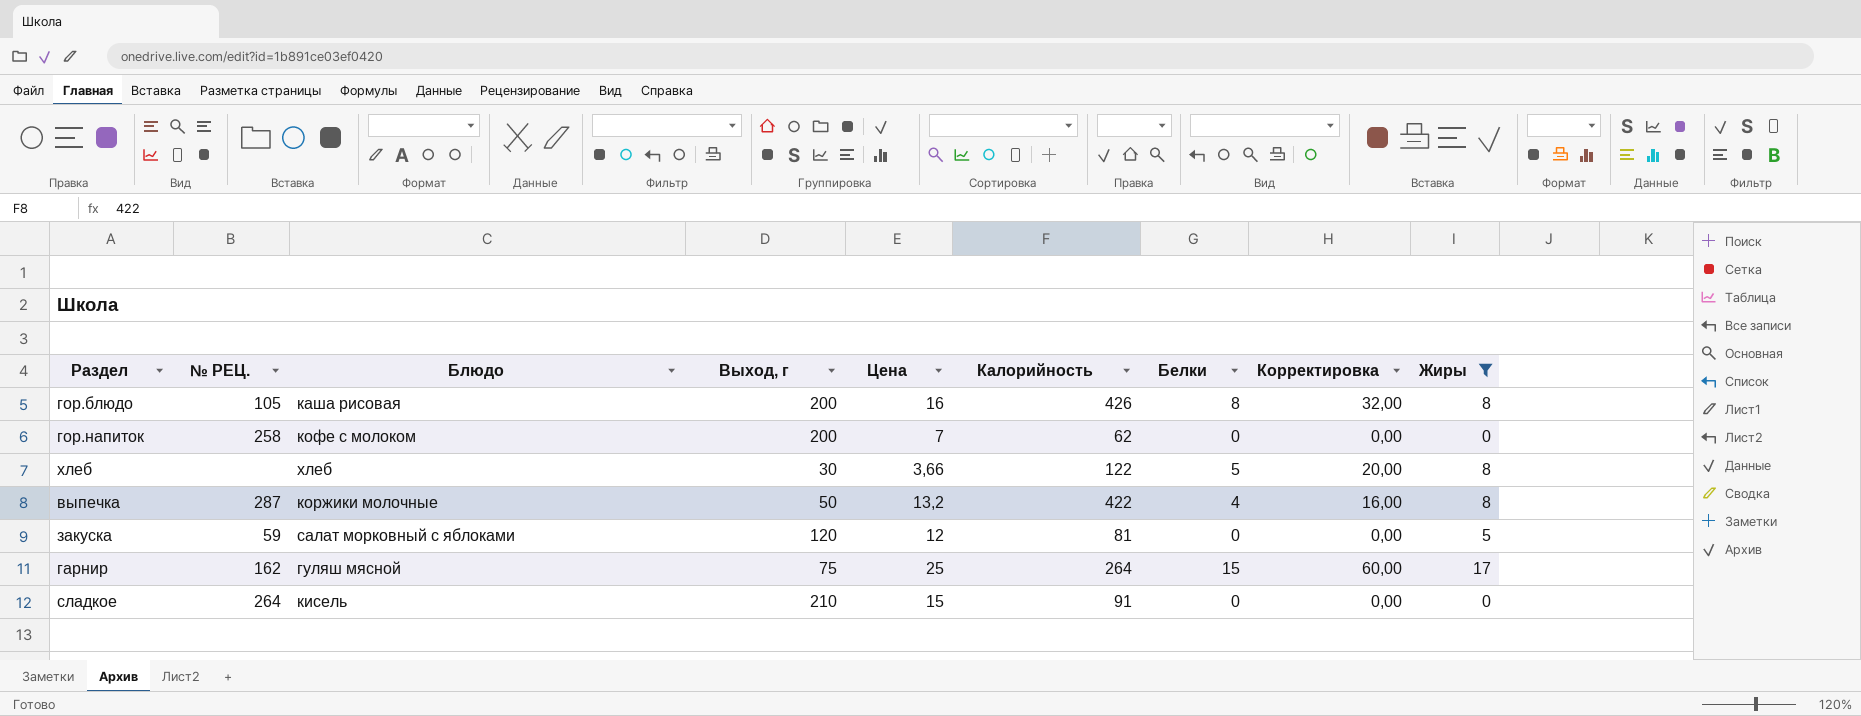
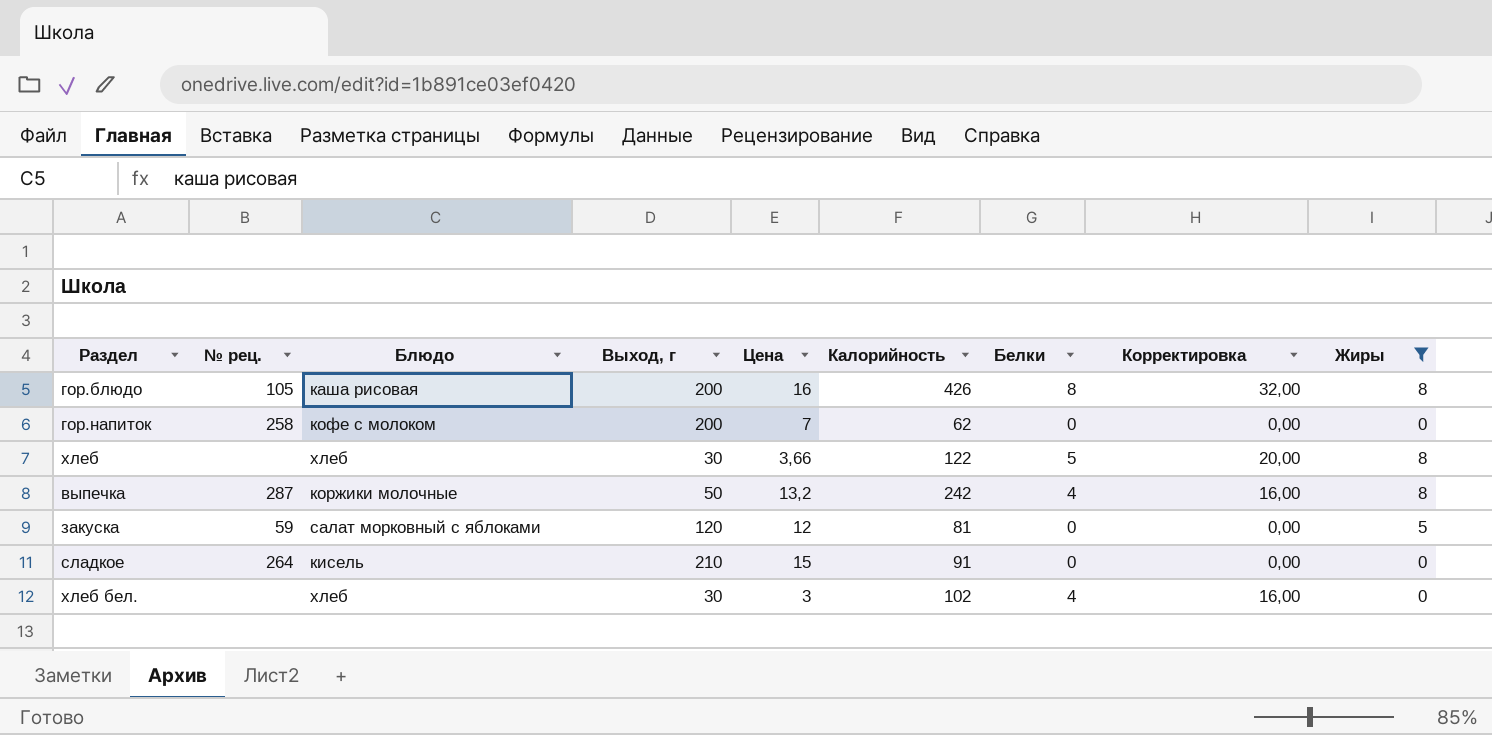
column name: № РЕЦ. -> № рец.
row гарнир: 162 | гуляш мясной | 75 | 25 | 264 | 15 | 60,00 | 17 -> none
выпечка | Калорийность: 422 -> 242
row хлеб бел.: none -> none | хлеб | 30 | 3 | 102 | 4 | 16,00 | 0

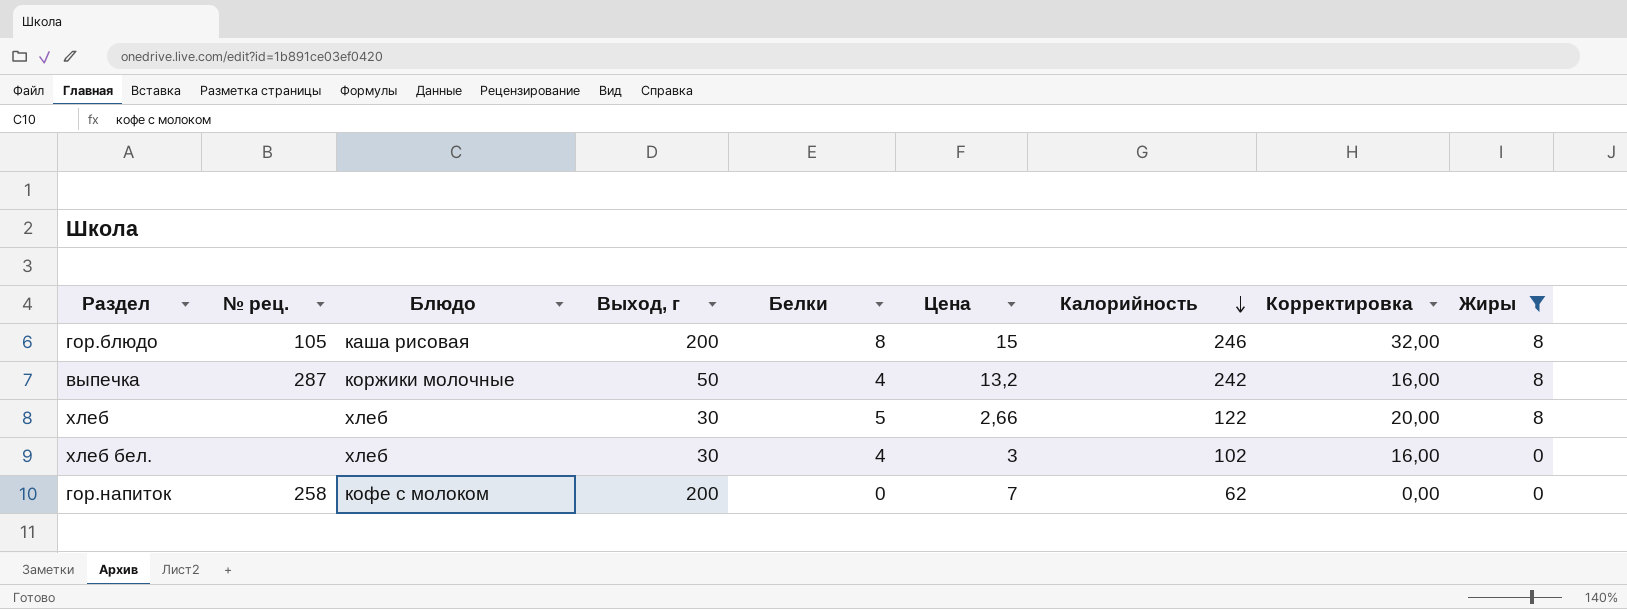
row order: none -> Калорийность descending
column Белки | position: 7 -> 5
row закуска: 59 | салат морковный с яблоками | 120 | 12 | 81 | 0 | 0,00 | 5 -> none
row сладкое: 264 | кисель | 210 | 15 | 91 | 0 | 0,00 | 0 -> none
гор.блюдо | Цена: 16 -> 15
гор.блюдо | Калорийность: 426 -> 246
хлеб | Цена: 3,66 -> 2,66

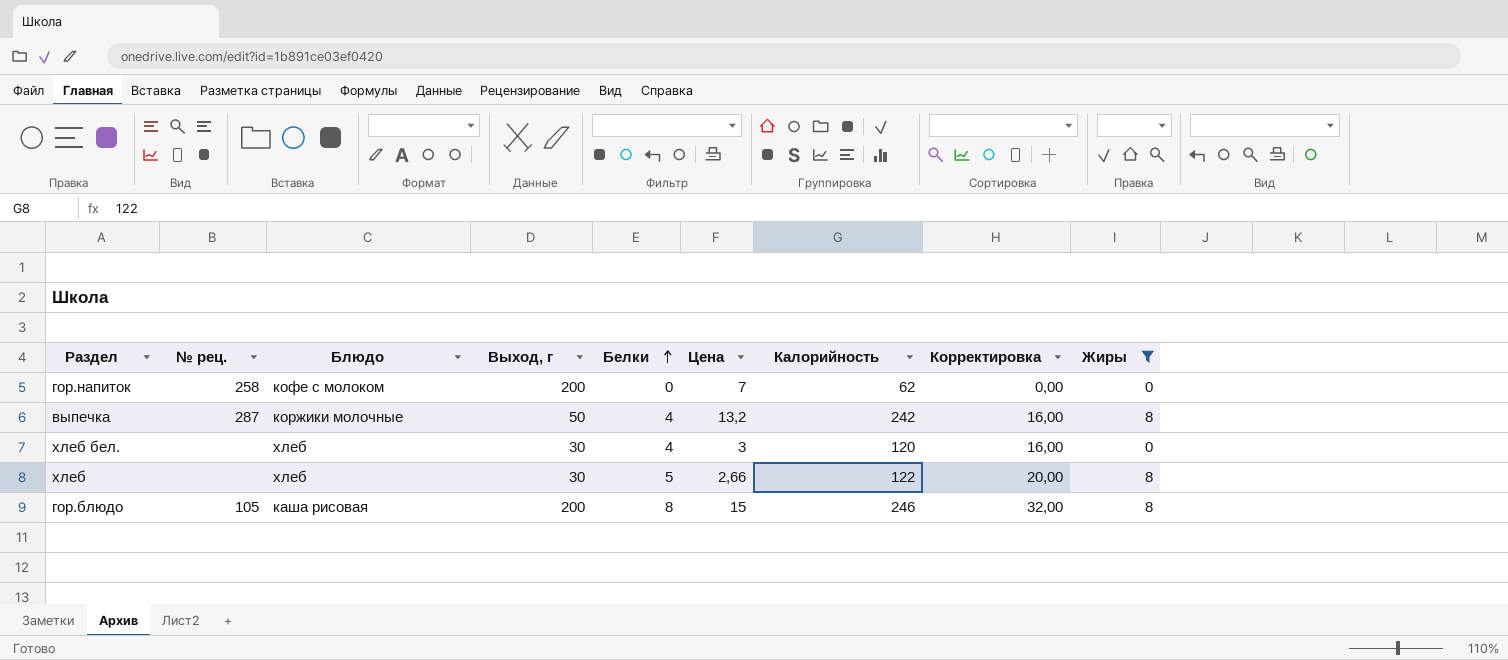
row order: Калорийность descending -> Белки ascending
хлеб бел. | Калорийность: 102 -> 120

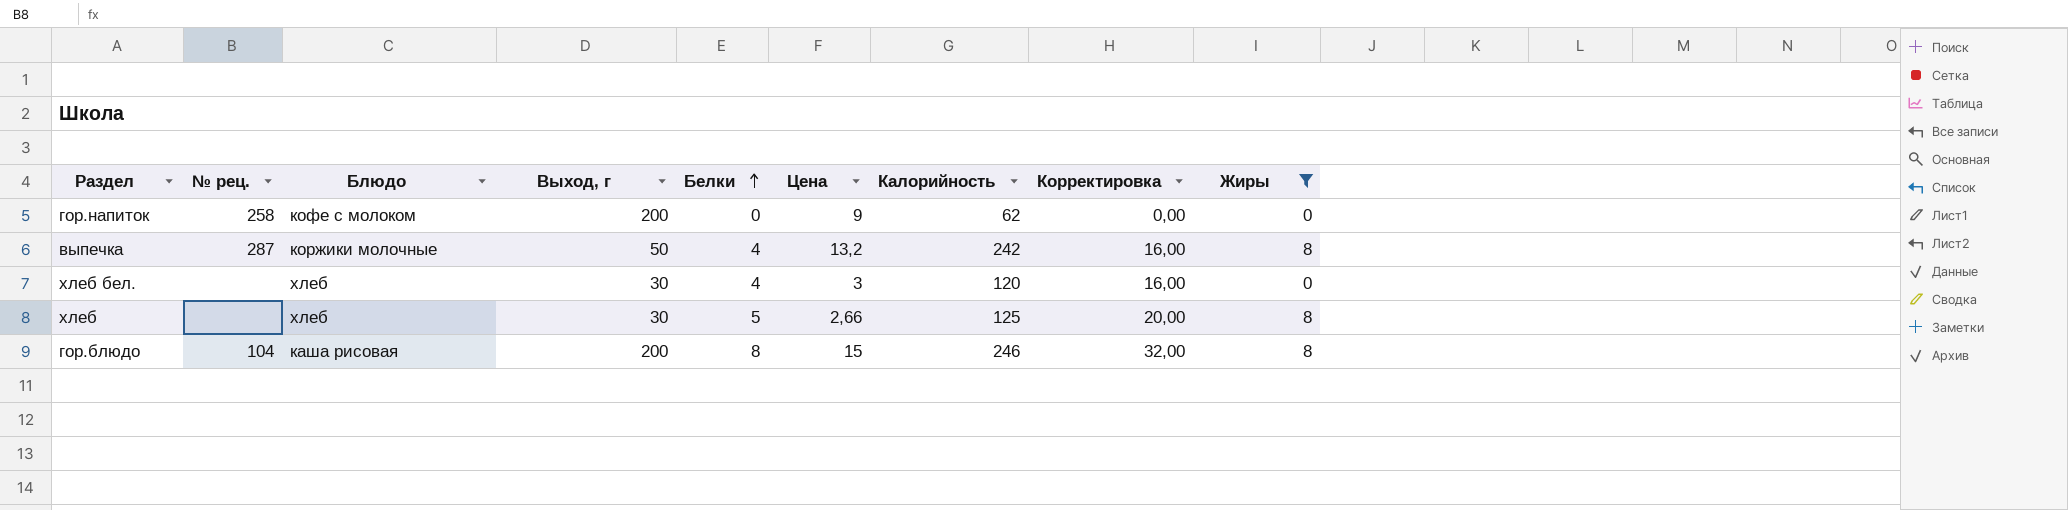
гор.напиток | Цена: 7 -> 9
хлеб | Калорийность: 122 -> 125
гор.блюдо | № рец.: 105 -> 104

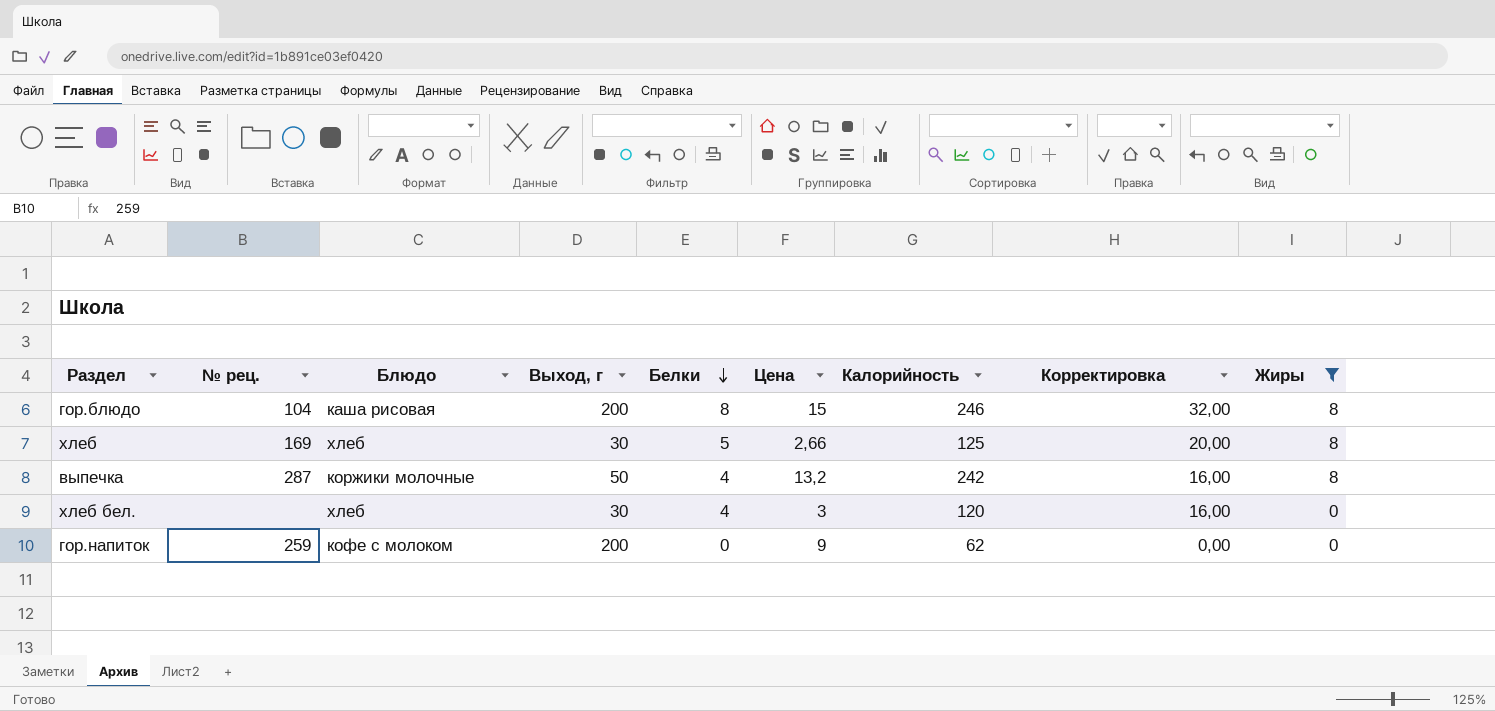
row order: Белки ascending -> Белки descending
хлеб | № рец.: none -> 169
гор.напиток | № рец.: 258 -> 259

